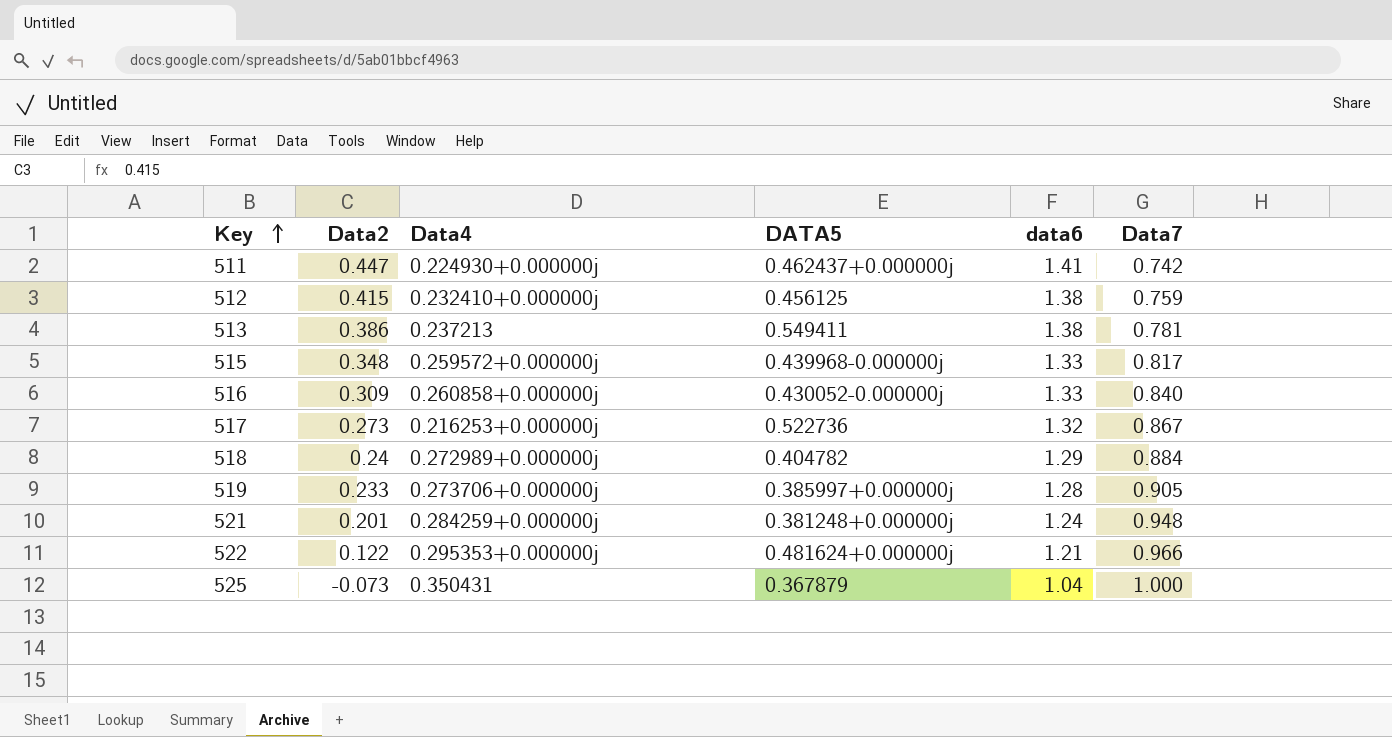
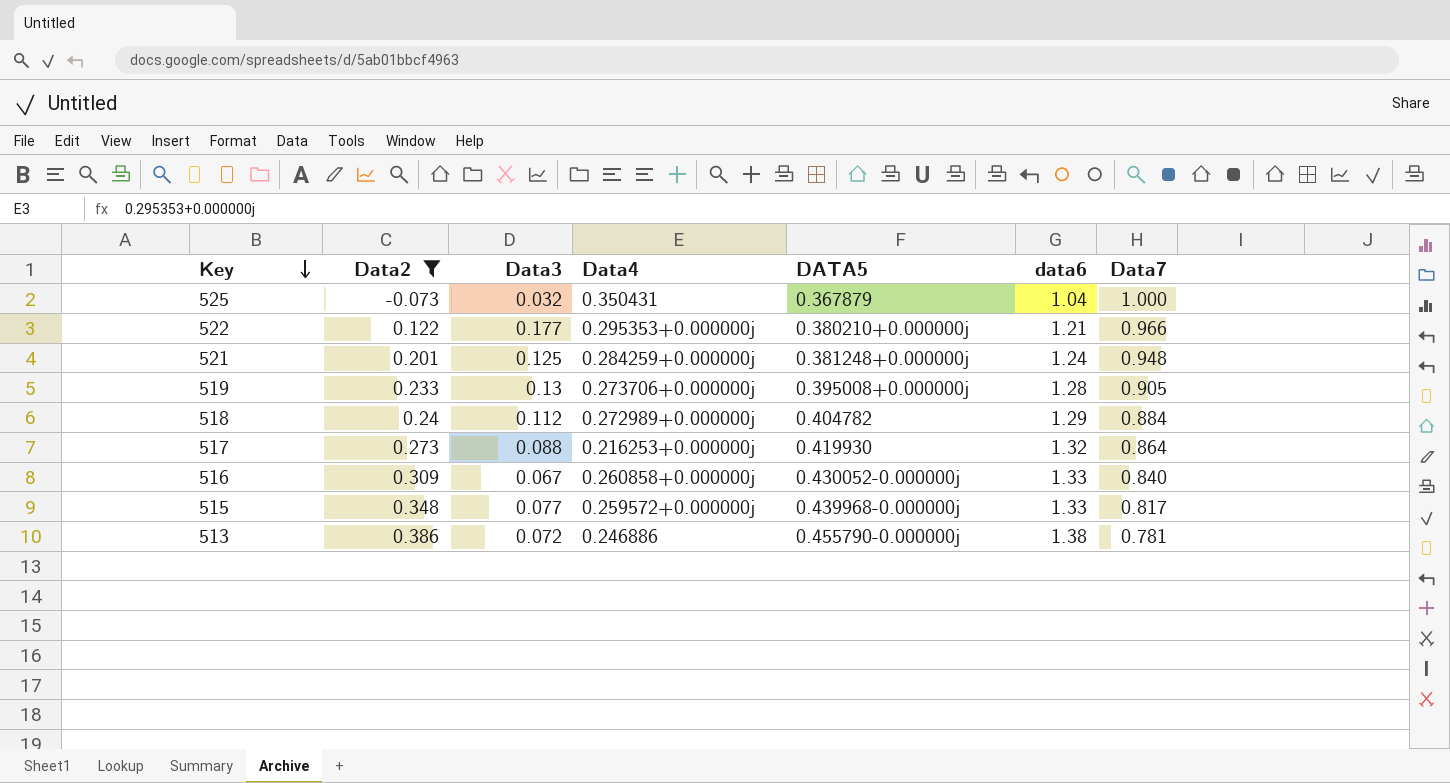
filter: none -> Data2 <= 0.386
row order: Key ascending -> Key descending
column Data3 | position: none -> 3
522 | DATA5: 0.481624+0.000000j -> 0.380210+0.000000j
519 | DATA5: 0.385997+0.000000j -> 0.395008+0.000000j
517 | DATA5: 0.522736 -> 0.419930
517 | Data7: 0.867 -> 0.864
513 | Data4: 0.237213 -> 0.246886
513 | DATA5: 0.549411 -> 0.455790-0.000000j

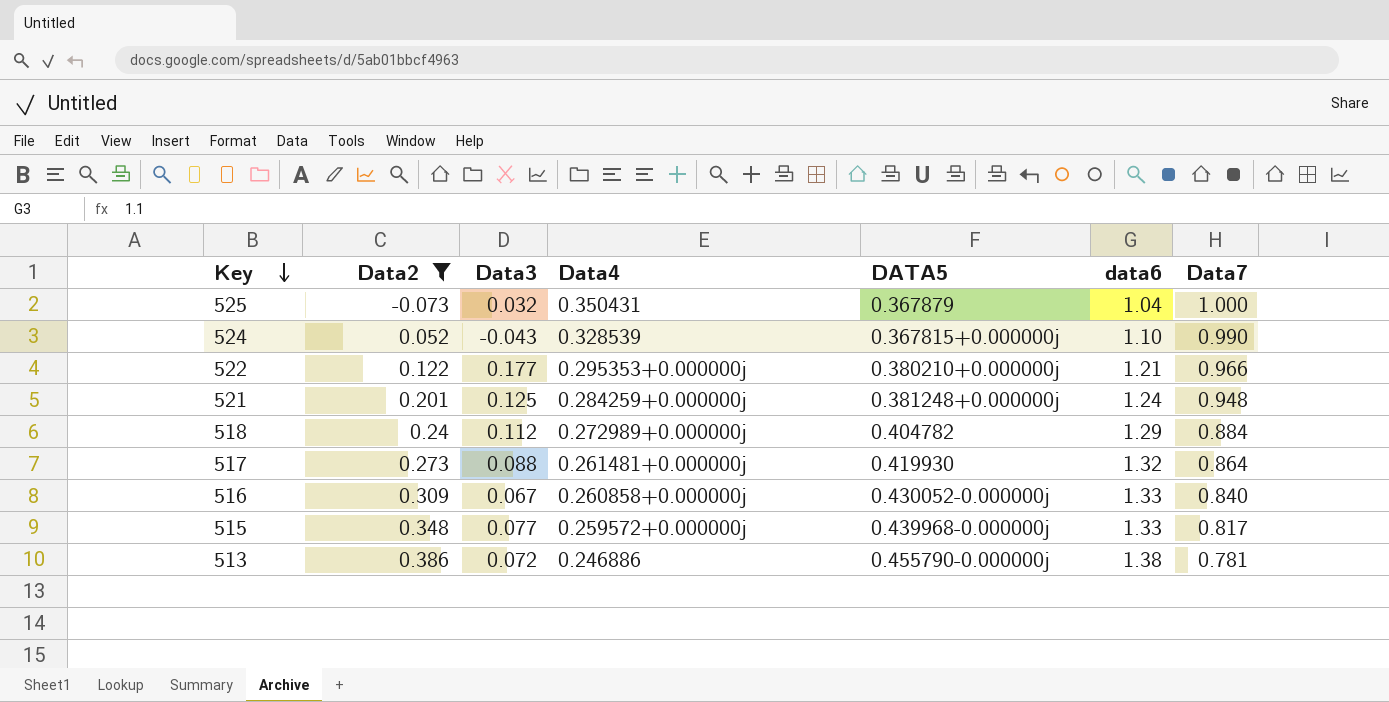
row 519: 0.233 | 0.13 | 0.273706+0.000000j | 0.395008+0.000000j | 1.28 | 0.905 -> none
row 524: none -> 0.052 | -0.043 | 0.328539 | 0.367815+0.000000j | 1.10 | 0.990
517 | Data4: 0.216253+0.000000j -> 0.261481+0.000000j

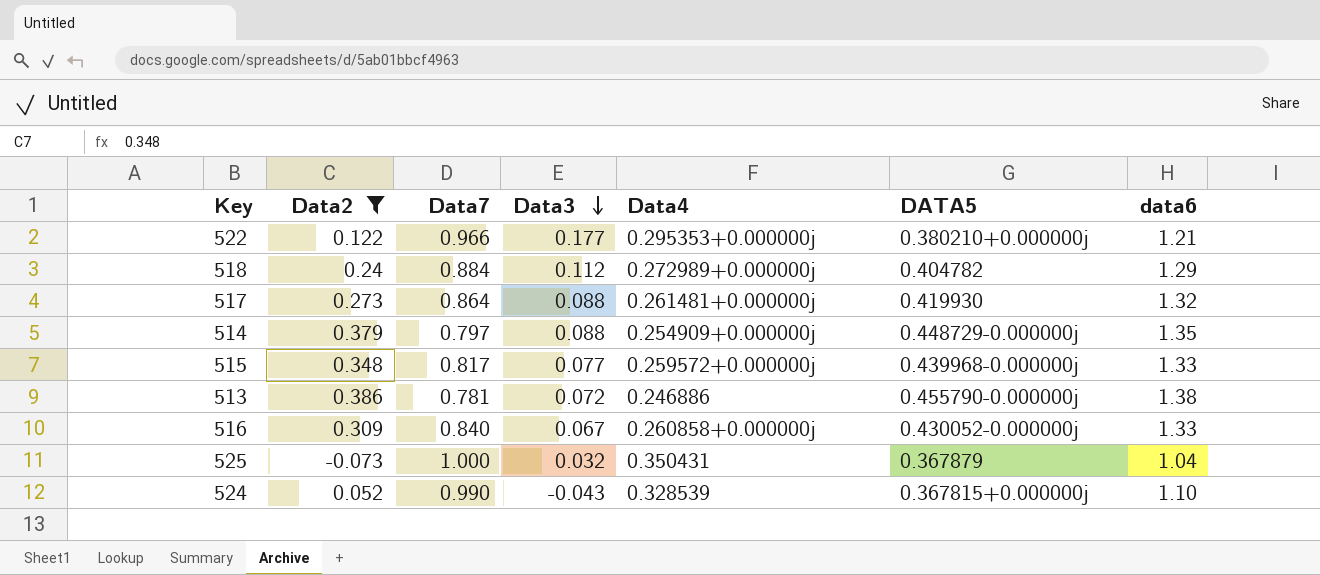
row order: Key descending -> Data3 descending
column Data7 | position: 7 -> 3
row 521: 0.201 | 0.125 | 0.284259+0.000000j | 0.381248+0.000000j | 1.24 | 0.948 -> none
row 514: none -> 0.379 | 0.797 | 0.088 | 0.254909+0.000000j | 0.448729-0.000000j | 1.35

